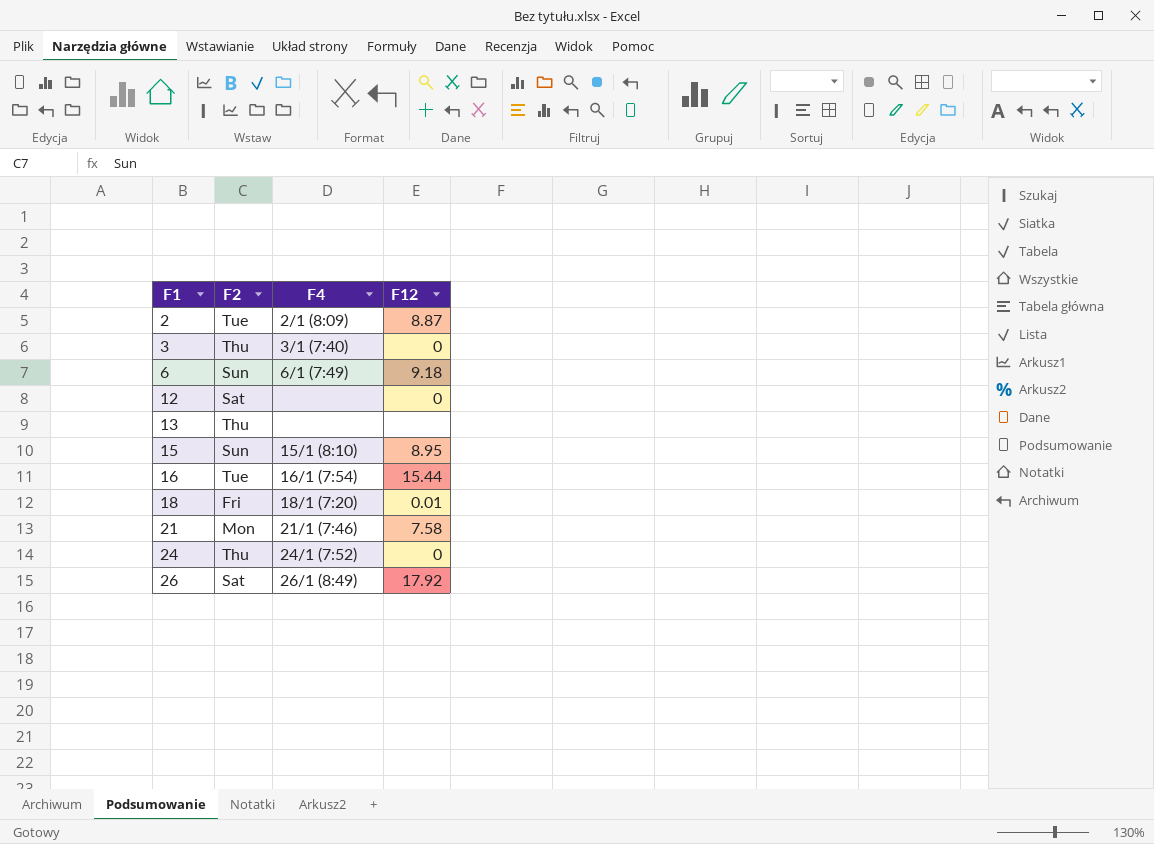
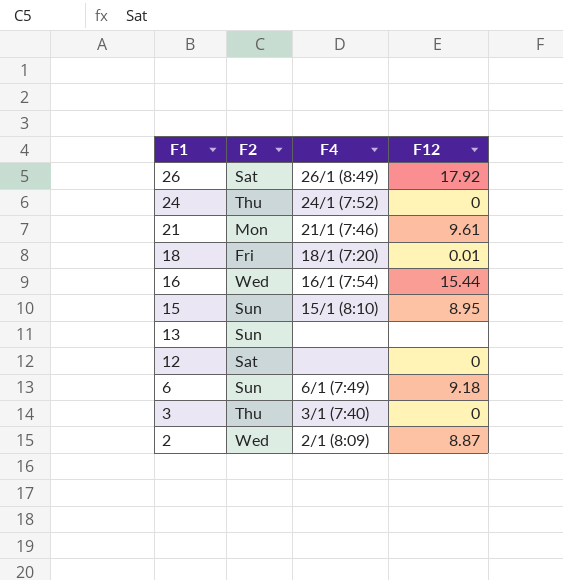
row order: F1 ascending -> F1 descending
21 | F12: 7.58 -> 9.61
16 | F2: Tue -> Wed
13 | F2: Thu -> Sun
2 | F2: Tue -> Wed

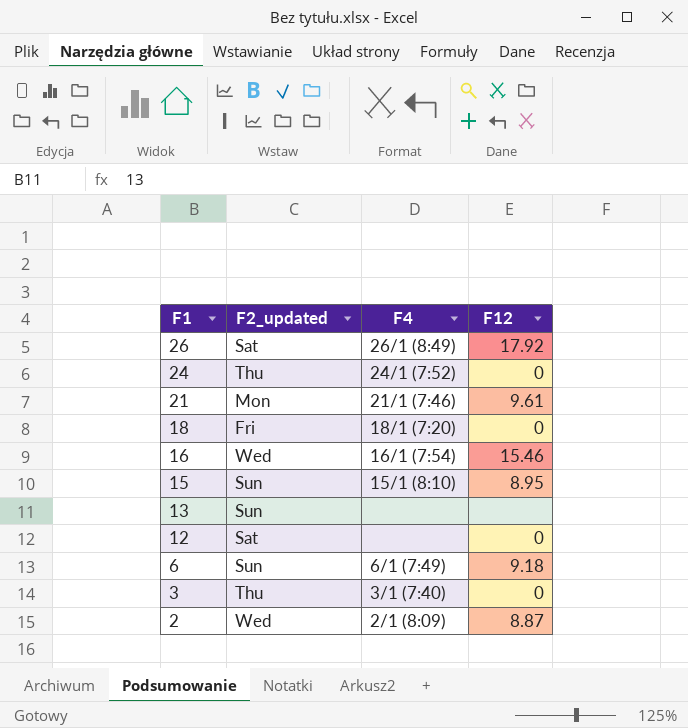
column name: F2 -> F2_updated
18 | F12: 0.01 -> 0
16 | F12: 15.44 -> 15.46

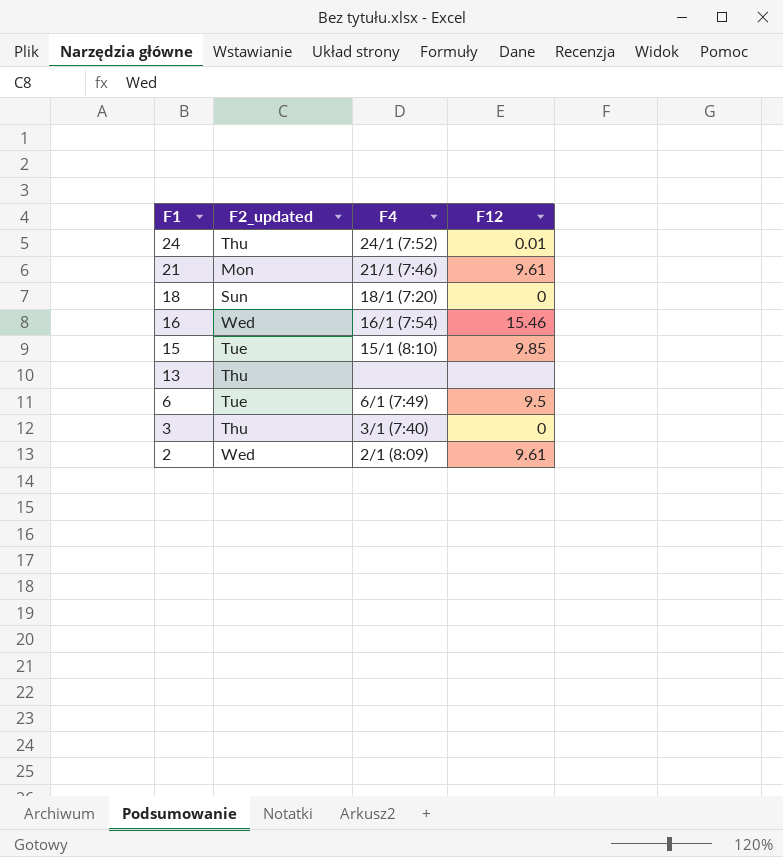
row 26: Sat | 26/1 (8:49) | 17.92 -> none
row 12: Sat | none | 0 -> none
24 | F12: 0 -> 0.01
18 | F2_updated: Fri -> Sun
15 | F2_updated: Sun -> Tue
15 | F12: 8.95 -> 9.85
13 | F2_updated: Sun -> Thu
6 | F2_updated: Sun -> Tue
6 | F12: 9.18 -> 9.5
2 | F12: 8.87 -> 9.61

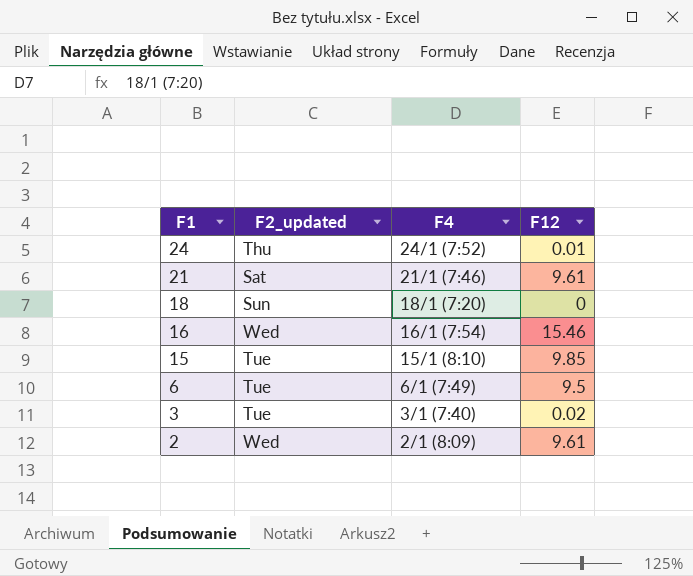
row 13: Thu | none | none -> none
21 | F2_updated: Mon -> Sat
3 | F2_updated: Thu -> Tue
3 | F12: 0 -> 0.02

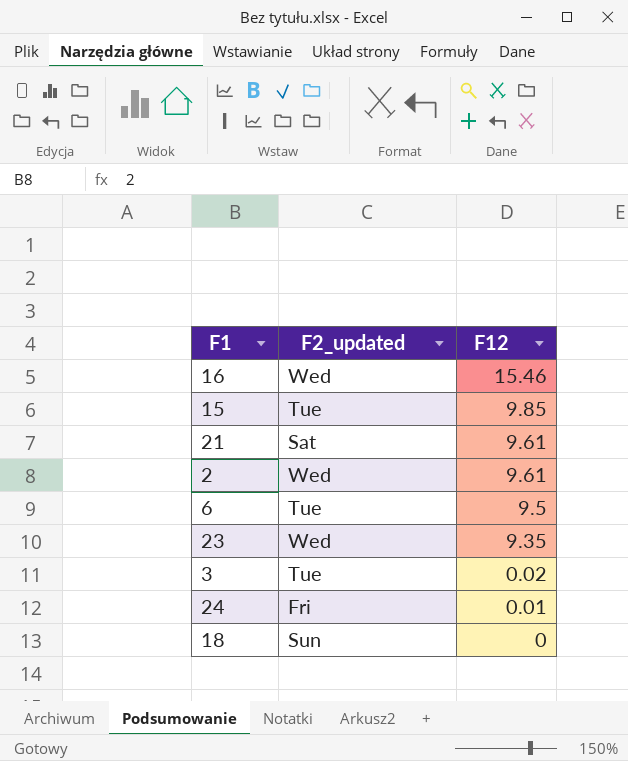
row order: F1 descending -> F12 descending
column F4 | position: 3 -> none
row 23: none -> Wed | 9.35
24 | F2_updated: Thu -> Fri

